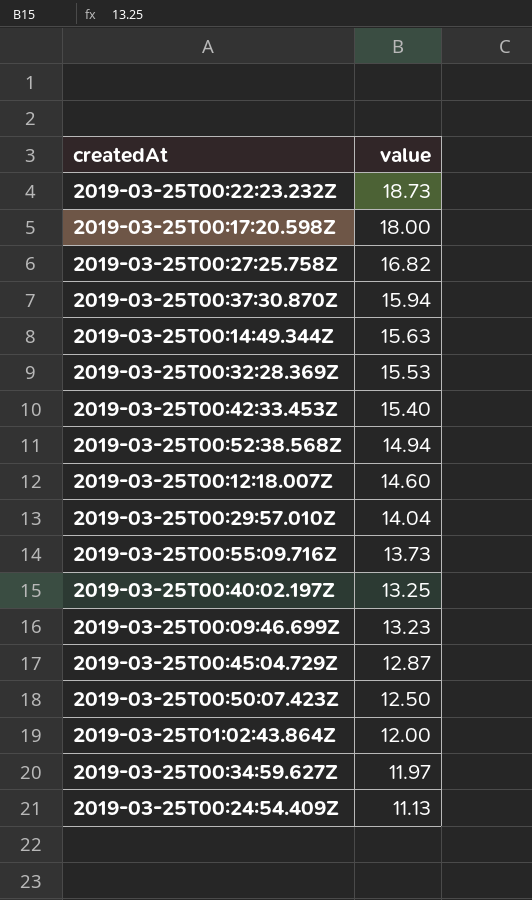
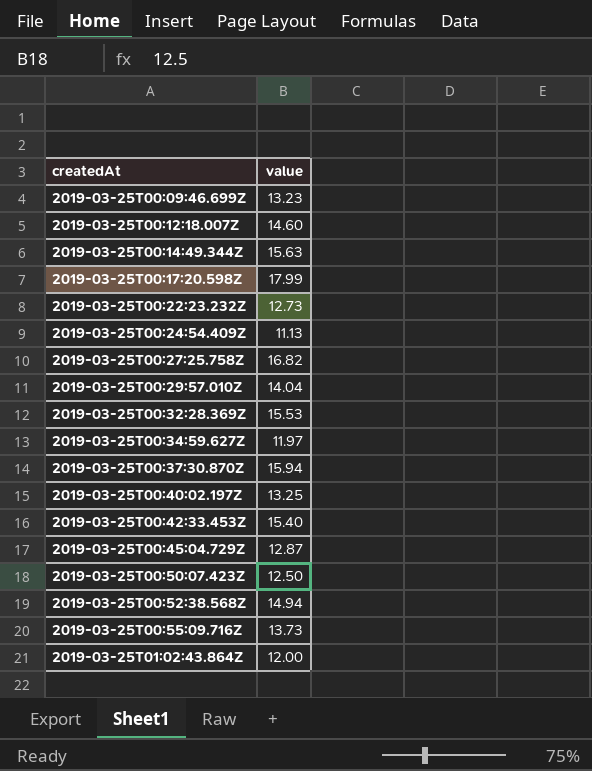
row order: value descending -> createdAt ascending
2019-03-25T00:17:20.598Z | value: 18.00 -> 17.99
2019-03-25T00:22:23.232Z | value: 18.73 -> 12.73

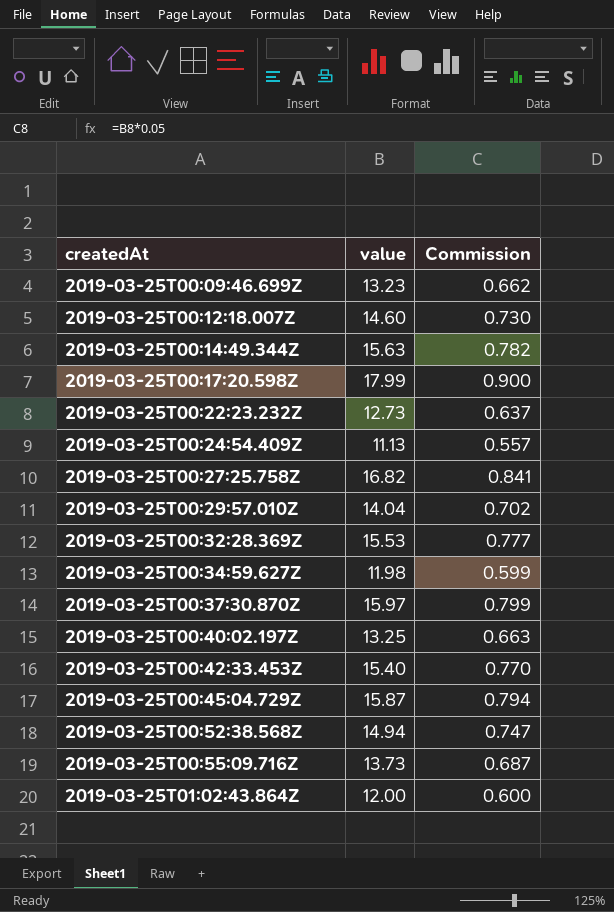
column Commission | formula: none -> [value] * 0.05
row 2019-03-25T00:50:07.423Z: 12.50 -> none
2019-03-25T00:34:59.627Z | value: 11.97 -> 11.98
2019-03-25T00:37:30.870Z | value: 15.94 -> 15.97
2019-03-25T00:45:04.729Z | value: 12.87 -> 15.87

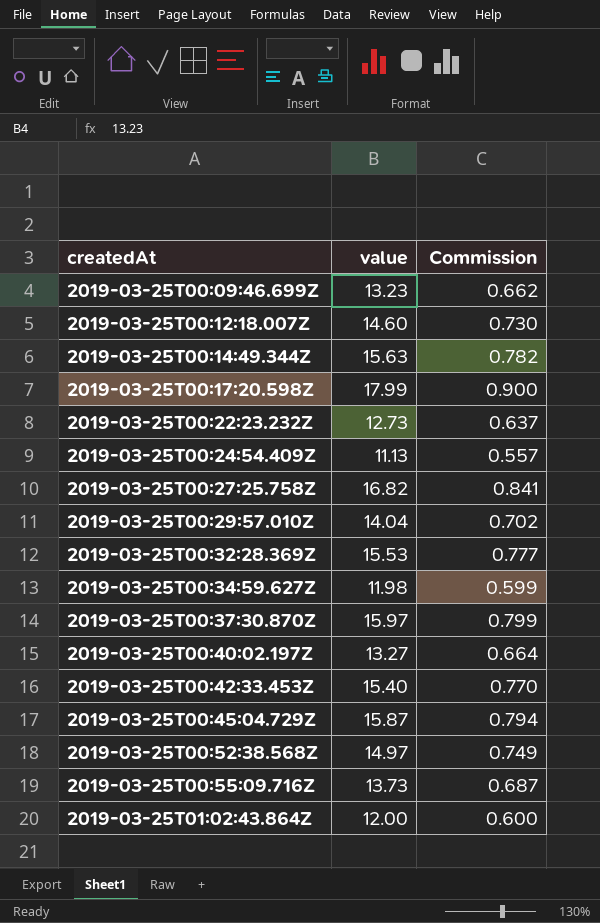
2019-03-25T00:40:02.197Z | value: 13.25 -> 13.27
2019-03-25T00:40:02.197Z | Commission: 0.663 -> 0.664
2019-03-25T00:52:38.568Z | value: 14.94 -> 14.97
2019-03-25T00:52:38.568Z | Commission: 0.747 -> 0.749

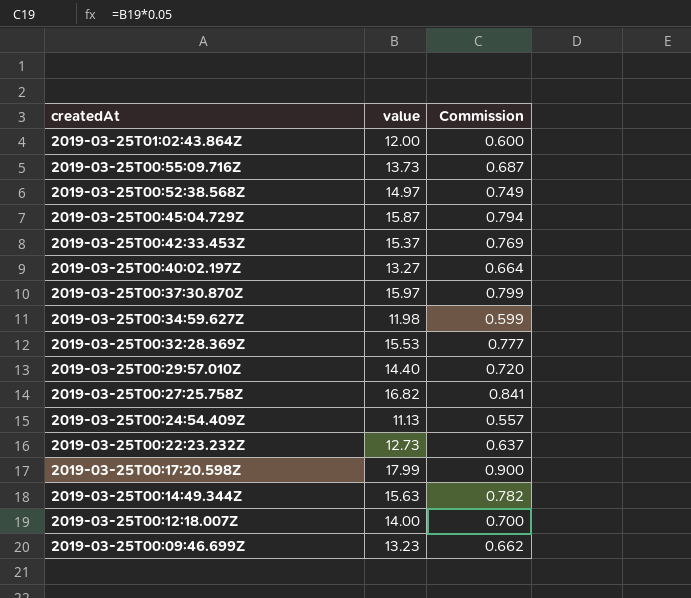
row order: createdAt ascending -> createdAt descending
2019-03-25T00:42:33.453Z | value: 15.40 -> 15.37
2019-03-25T00:42:33.453Z | Commission: 0.770 -> 0.769
2019-03-25T00:29:57.010Z | value: 14.04 -> 14.40
2019-03-25T00:29:57.010Z | Commission: 0.702 -> 0.720
2019-03-25T00:12:18.007Z | value: 14.60 -> 14.00
2019-03-25T00:12:18.007Z | Commission: 0.730 -> 0.700

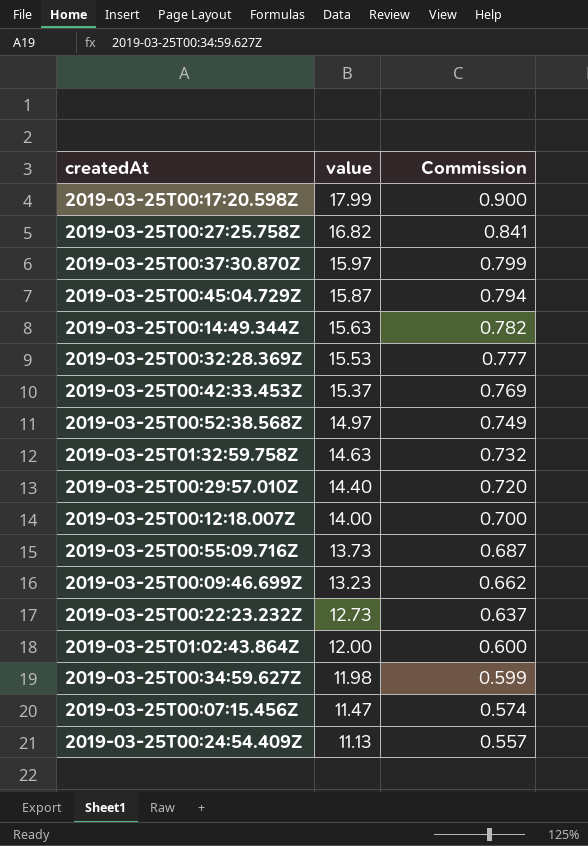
row order: createdAt descending -> value descending
row 2019-03-25T00:40:02.197Z: 13.27 | 0.664 -> none
row 2019-03-25T01:32:59.758Z: none -> 14.63 | 0.732
row 2019-03-25T00:07:15.456Z: none -> 11.47 | 0.574

